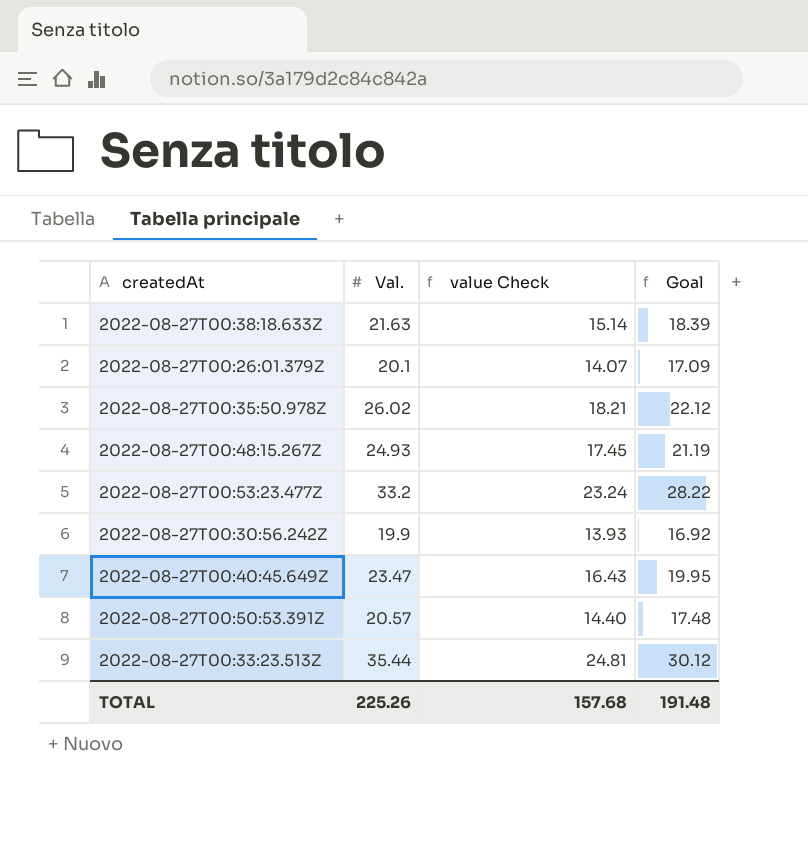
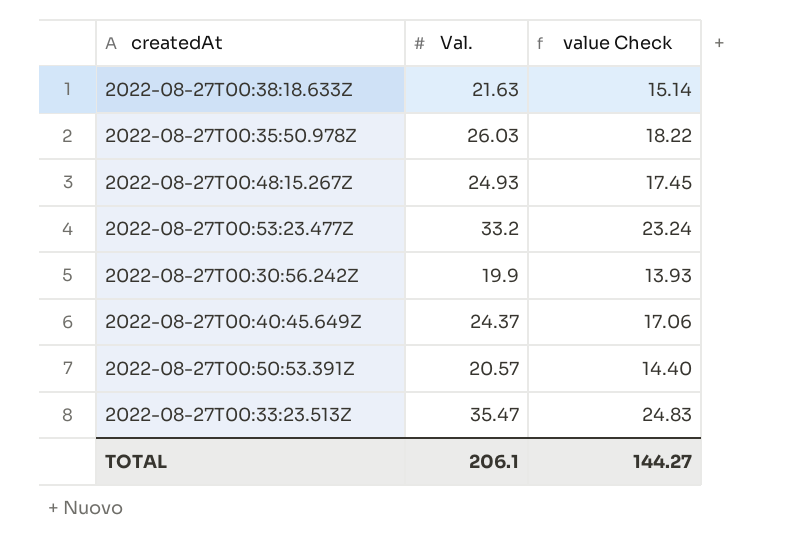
column Goal | formula: [Val.] * 0.85 -> none
row 2022-08-27T00:26:01.379Z: 20.1 | 14.07 | 17.09 -> none
2022-08-27T00:35:50.978Z | Val.: 26.02 -> 26.03
2022-08-27T00:35:50.978Z | value Check: 18.21 -> 18.22
2022-08-27T00:40:45.649Z | Val.: 23.47 -> 24.37
2022-08-27T00:40:45.649Z | value Check: 16.43 -> 17.06
2022-08-27T00:33:23.513Z | Val.: 35.44 -> 35.47
2022-08-27T00:33:23.513Z | value Check: 24.81 -> 24.83
TOTAL | Val.: 225.26 -> 206.1
TOTAL | value Check: 157.68 -> 144.27

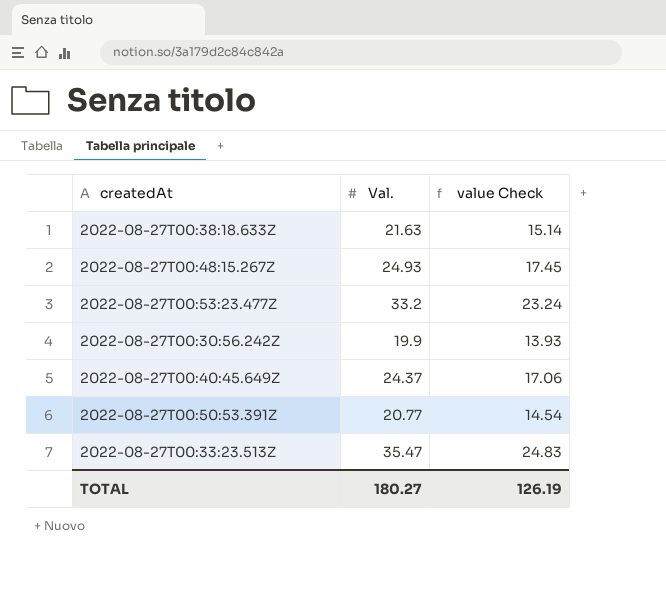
row 2022-08-27T00:35:50.978Z: 26.03 | 18.22 -> none
2022-08-27T00:50:53.391Z | Val.: 20.57 -> 20.77
2022-08-27T00:50:53.391Z | value Check: 14.40 -> 14.54
TOTAL | Val.: 206.1 -> 180.27
TOTAL | value Check: 144.27 -> 126.19

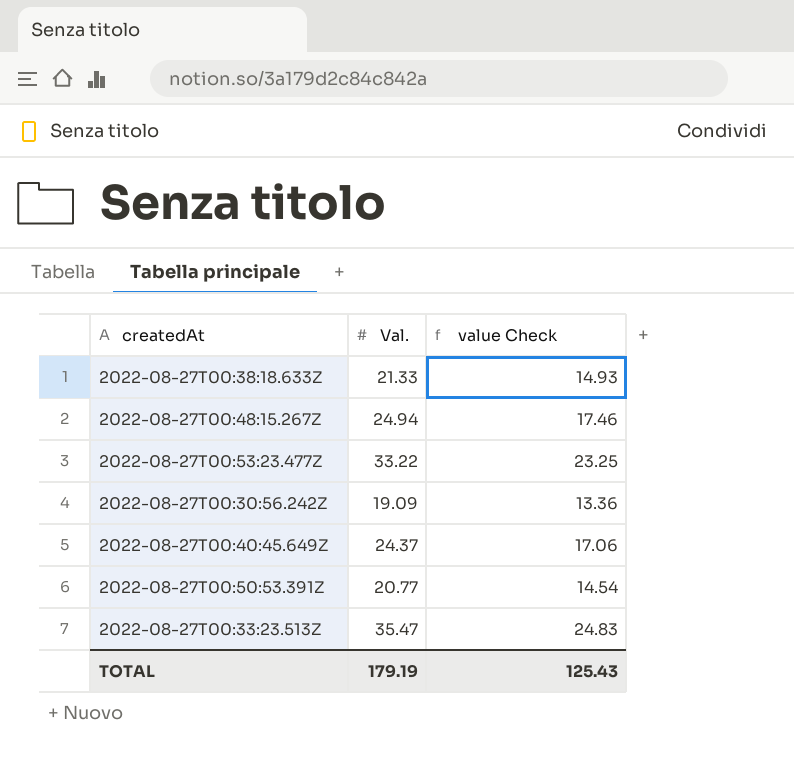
2022-08-27T00:38:18.633Z | Val.: 21.63 -> 21.33
2022-08-27T00:38:18.633Z | value Check: 15.14 -> 14.93
2022-08-27T00:48:15.267Z | Val.: 24.93 -> 24.94
2022-08-27T00:48:15.267Z | value Check: 17.45 -> 17.46
2022-08-27T00:53:23.477Z | Val.: 33.2 -> 33.22
2022-08-27T00:53:23.477Z | value Check: 23.24 -> 23.25
2022-08-27T00:30:56.242Z | Val.: 19.9 -> 19.09
2022-08-27T00:30:56.242Z | value Check: 13.93 -> 13.36
TOTAL | Val.: 180.27 -> 179.19
TOTAL | value Check: 126.19 -> 125.43

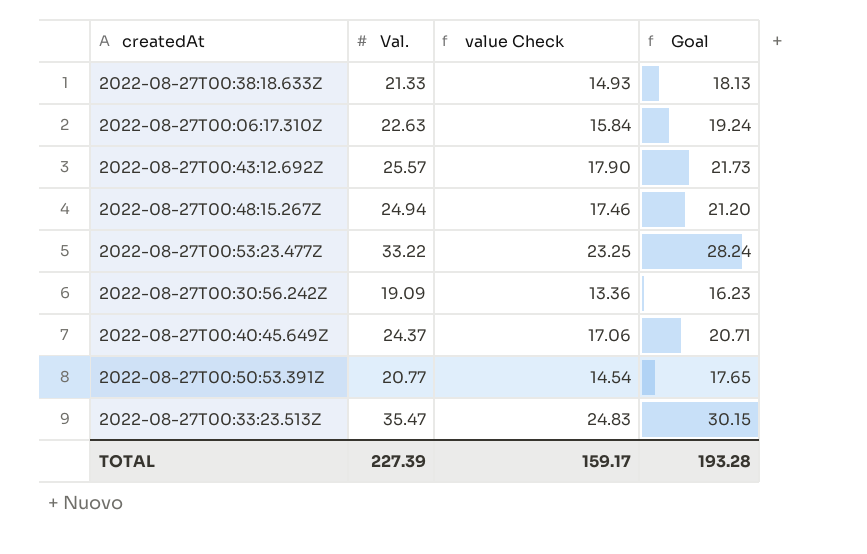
column Goal | formula: none -> [Val.] * 0.85
row 2022-08-27T00:06:17.310Z: none -> 22.63 | 15.84 | 19.24
row 2022-08-27T00:43:12.692Z: none -> 25.57 | 17.90 | 21.73
TOTAL | Val.: 179.19 -> 227.39
TOTAL | value Check: 125.43 -> 159.17

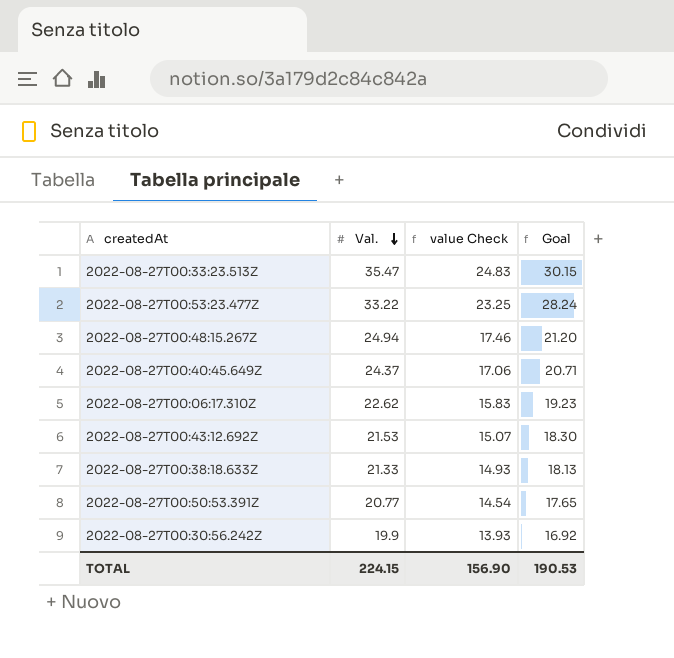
row order: none -> Val. descending
2022-08-27T00:06:17.310Z | Val.: 22.63 -> 22.62
2022-08-27T00:06:17.310Z | value Check: 15.84 -> 15.83
2022-08-27T00:06:17.310Z | Goal: 19.24 -> 19.23
2022-08-27T00:43:12.692Z | Val.: 25.57 -> 21.53
2022-08-27T00:43:12.692Z | value Check: 17.90 -> 15.07
2022-08-27T00:43:12.692Z | Goal: 21.73 -> 18.30
2022-08-27T00:30:56.242Z | Val.: 19.09 -> 19.9
2022-08-27T00:30:56.242Z | value Check: 13.36 -> 13.93
2022-08-27T00:30:56.242Z | Goal: 16.23 -> 16.92
TOTAL | Val.: 227.39 -> 224.15
TOTAL | value Check: 159.17 -> 156.90
TOTAL | Goal: 193.28 -> 190.53

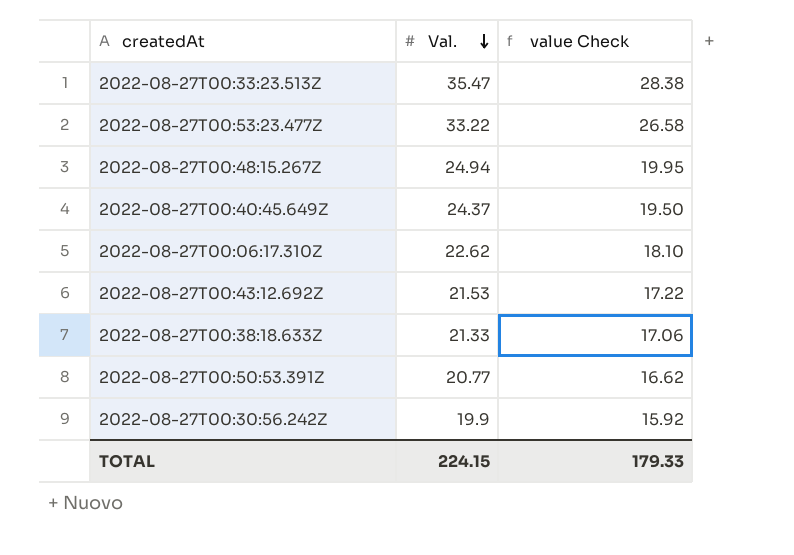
column Goal | formula: [Val.] * 0.85 -> none
column value Check | formula: [Val.] * 0.7 -> [Val.] * 0.8
TOTAL | value Check: 156.90 -> 179.33

